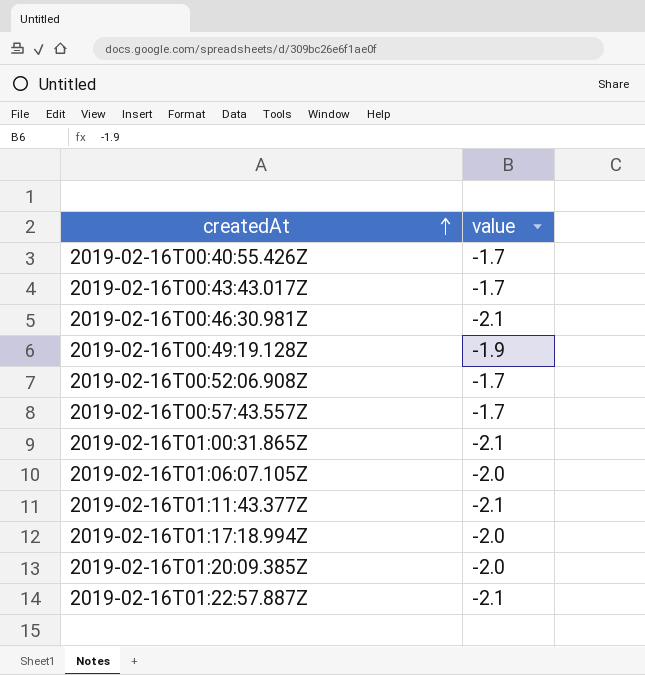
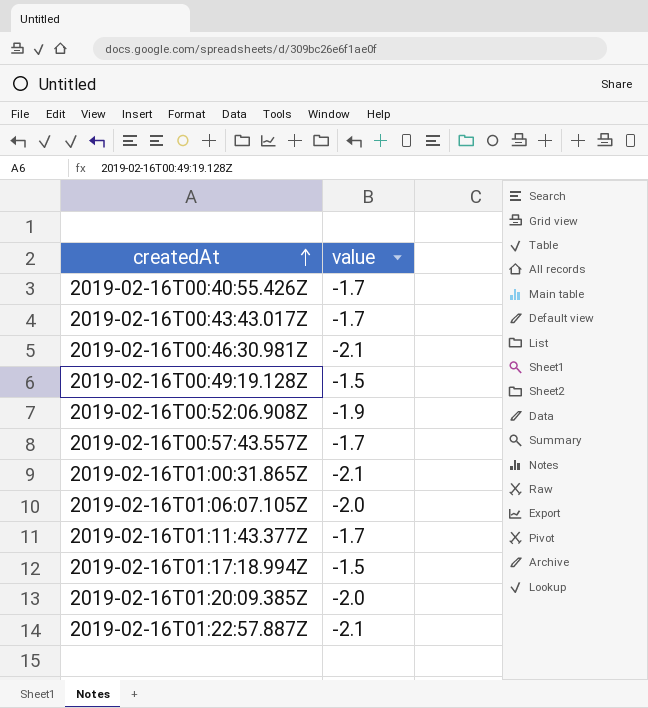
2019-02-16T00:49:19.128Z | value: -1.9 -> -1.5
2019-02-16T00:52:06.908Z | value: -1.7 -> -1.9
2019-02-16T01:11:43.377Z | value: -2.1 -> -1.7
2019-02-16T01:17:18.994Z | value: -2.0 -> -1.5

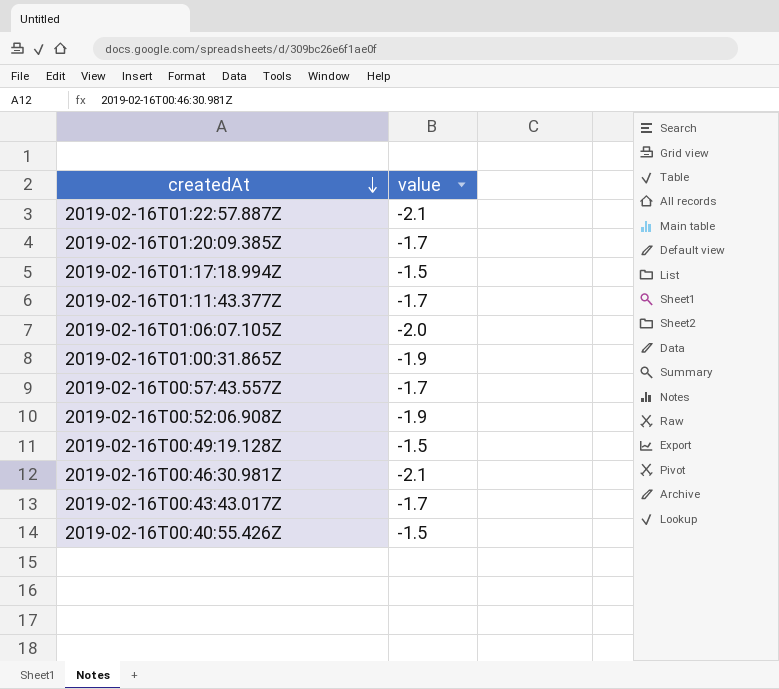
row order: createdAt ascending -> createdAt descending
2019-02-16T01:20:09.385Z | value: -2.0 -> -1.7
2019-02-16T01:00:31.865Z | value: -2.1 -> -1.9
2019-02-16T00:40:55.426Z | value: -1.7 -> -1.5

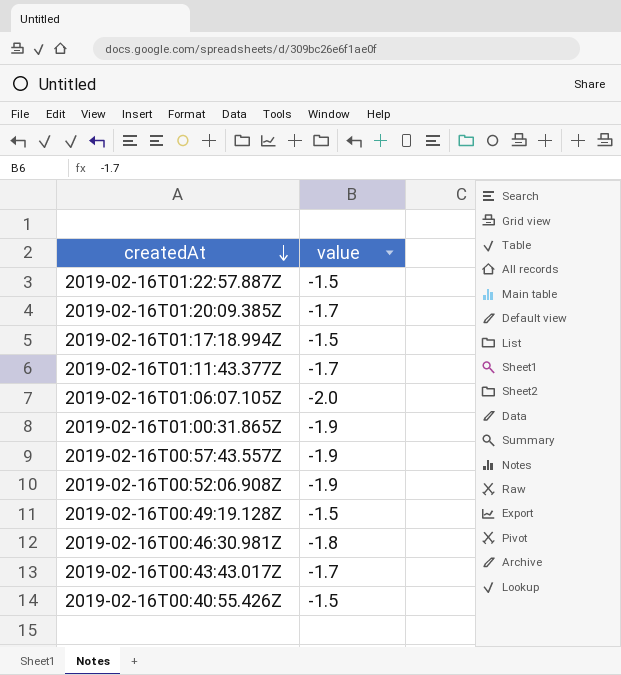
2019-02-16T01:22:57.887Z | value: -2.1 -> -1.5
2019-02-16T00:57:43.557Z | value: -1.7 -> -1.9
2019-02-16T00:46:30.981Z | value: -2.1 -> -1.8

